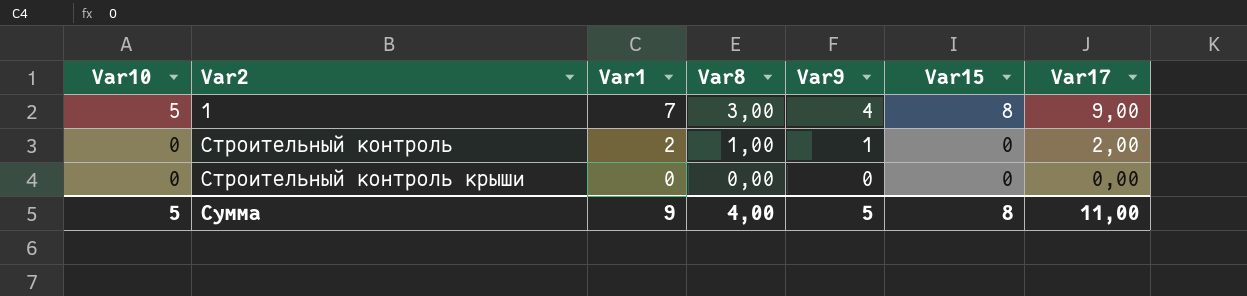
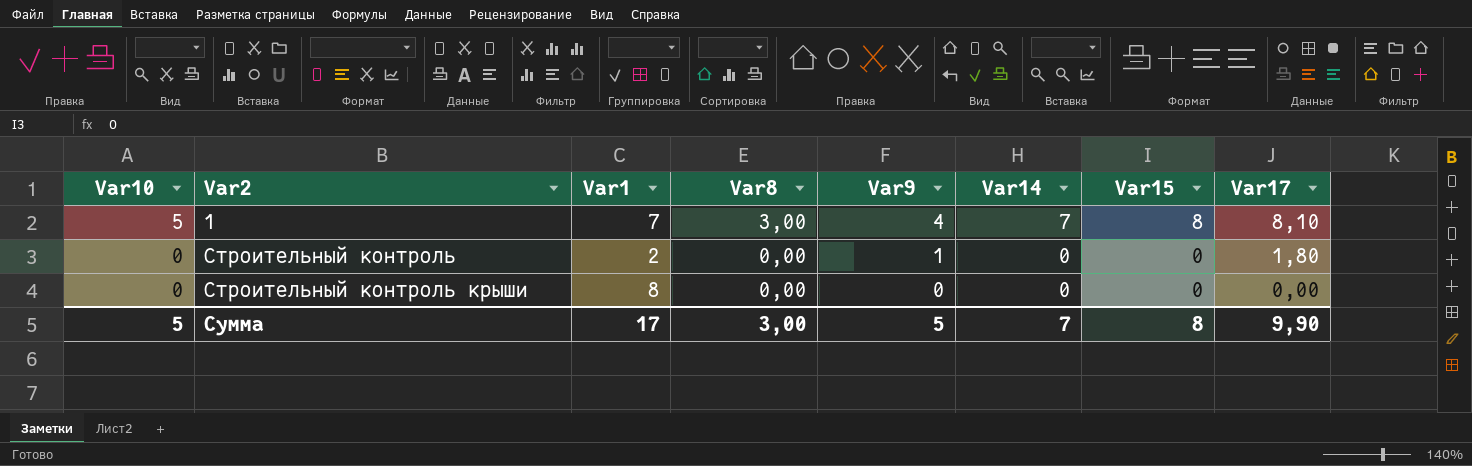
column Var14 | position: none -> 6
1 | Var17: 9,00 -> 8,10
Строительный контроль | Var8: 1,00 -> 0,00
Строительный контроль | Var17: 2,00 -> 1,80
Строительный контроль крыши | Var1: 0 -> 8
Сумма | Var1: 9 -> 17
Сумма | Var8: 4,00 -> 3,00
Сумма | Var17: 11,00 -> 9,90

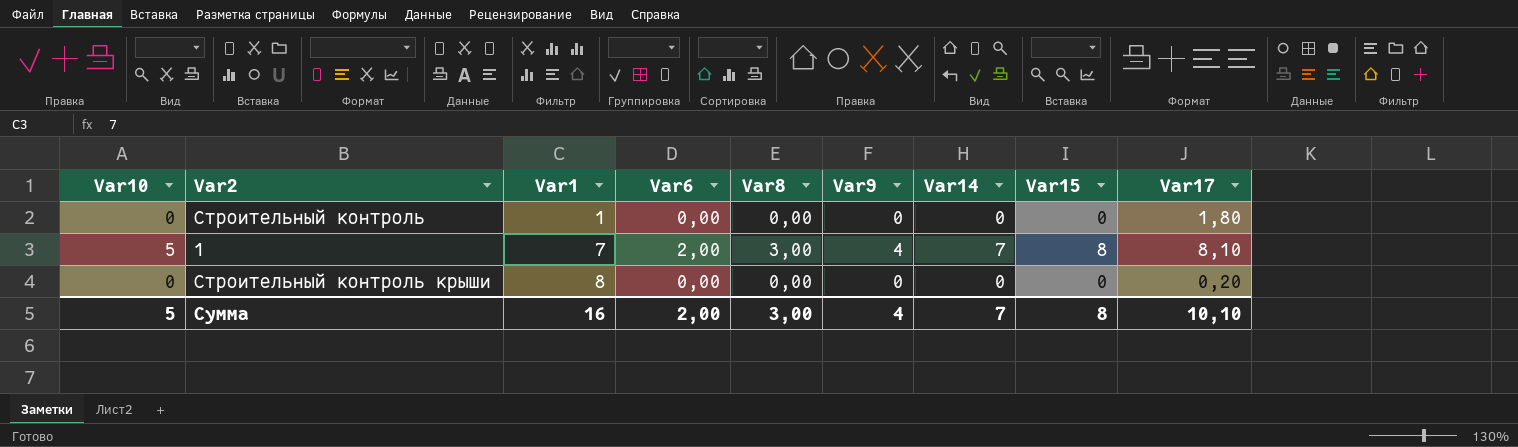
row order: Var10 descending -> Var1 ascending
column Var6 | position: none -> 4
Строительный контроль | Var1: 2 -> 1
Строительный контроль | Var9: 1 -> 0
Строительный контроль крыши | Var17: 0,00 -> 0,20
Сумма | Var1: 17 -> 16
Сумма | Var9: 5 -> 4
Сумма | Var17: 9,90 -> 10,10

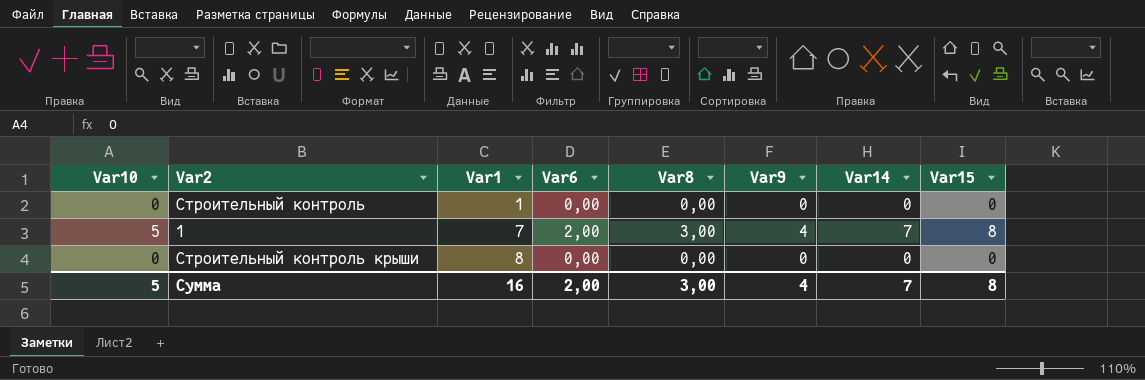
column Var17 | position: 9 -> none

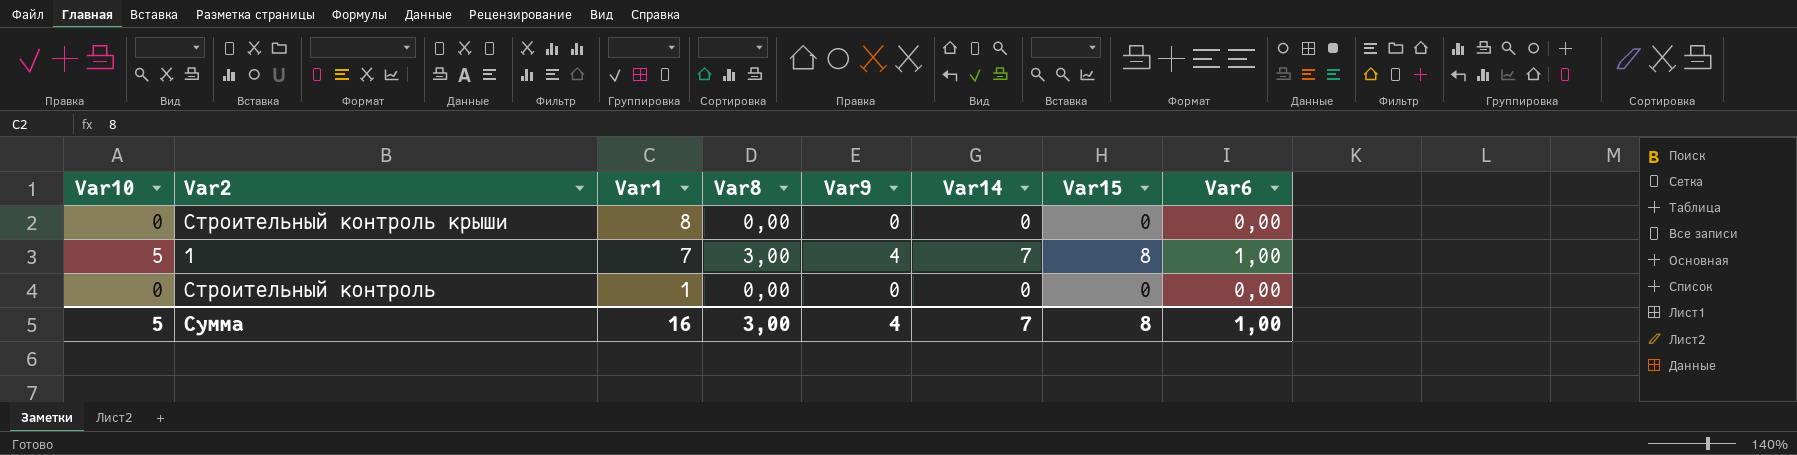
row order: Var1 ascending -> Var1 descending
column Var6 | position: 4 -> 8
1 | Var6: 2,00 -> 1,00
Сумма | Var6: 2,00 -> 1,00

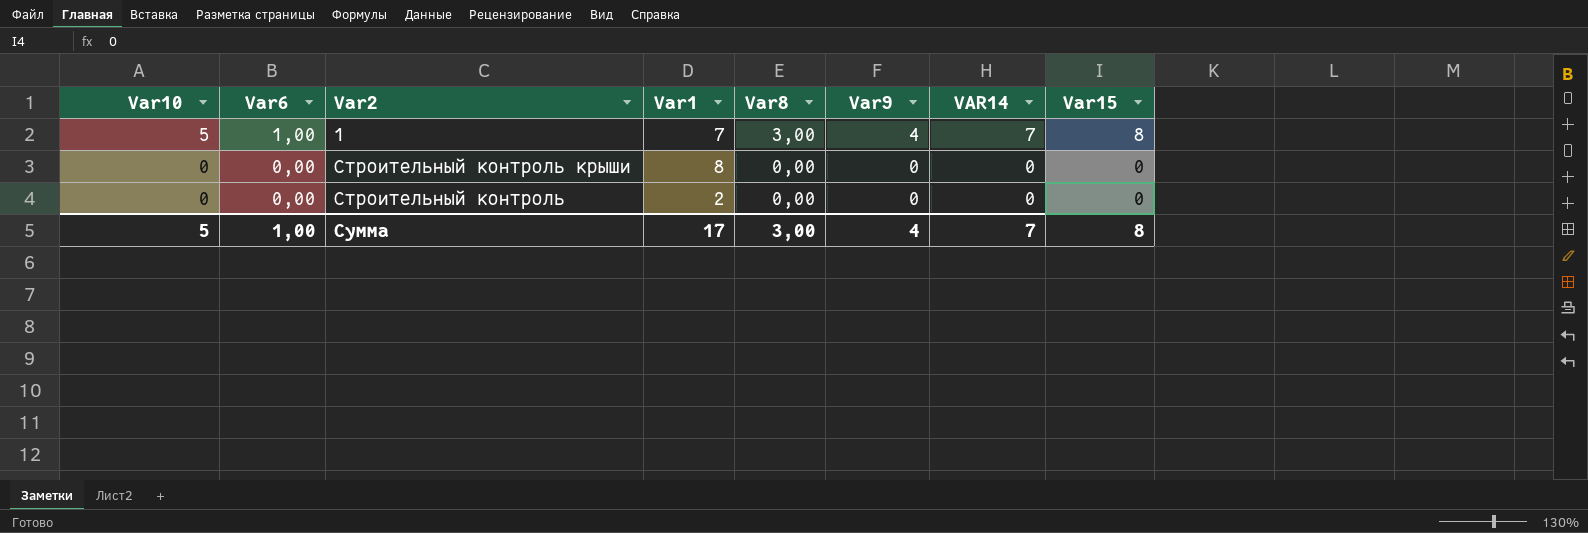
row order: Var1 descending -> Var10 descending
column Var6 | position: 8 -> 2
column name: Var14 -> VAR14
Строительный контроль | Var1: 1 -> 2
Сумма | Var1: 16 -> 17

